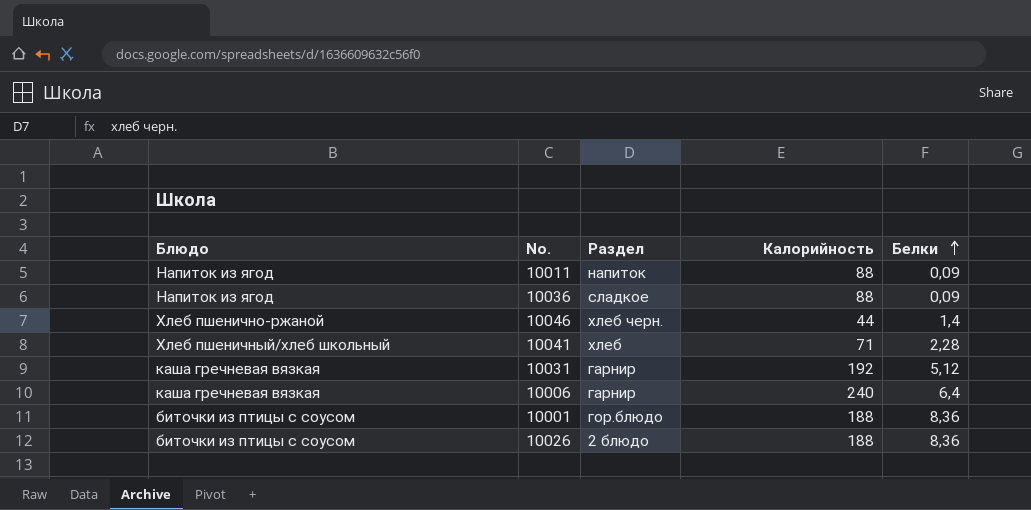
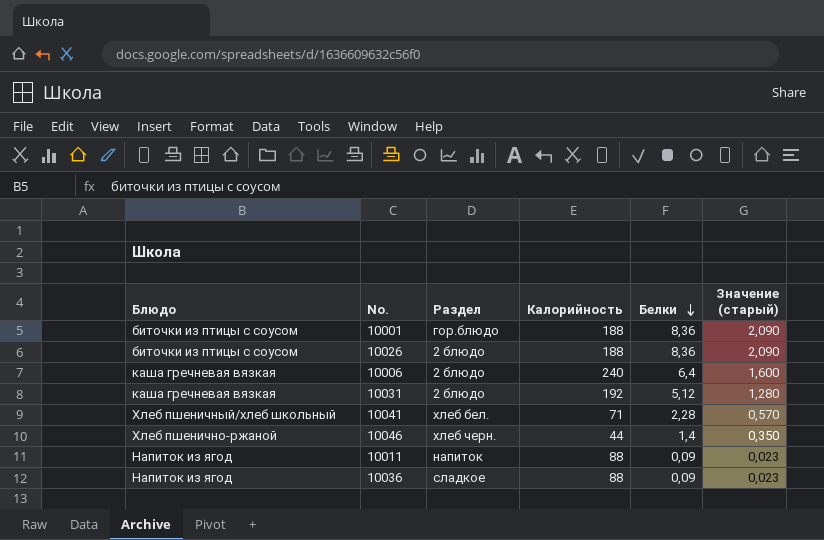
row order: Белки ascending -> Белки descending
column Значение (старый) | formula: none -> [Белки] * 0,25
10006 | Раздел: гарнир -> 2 блюдо
10031 | Раздел: гарнир -> 2 блюдо
10041 | Раздел: хлеб -> хлеб бел.

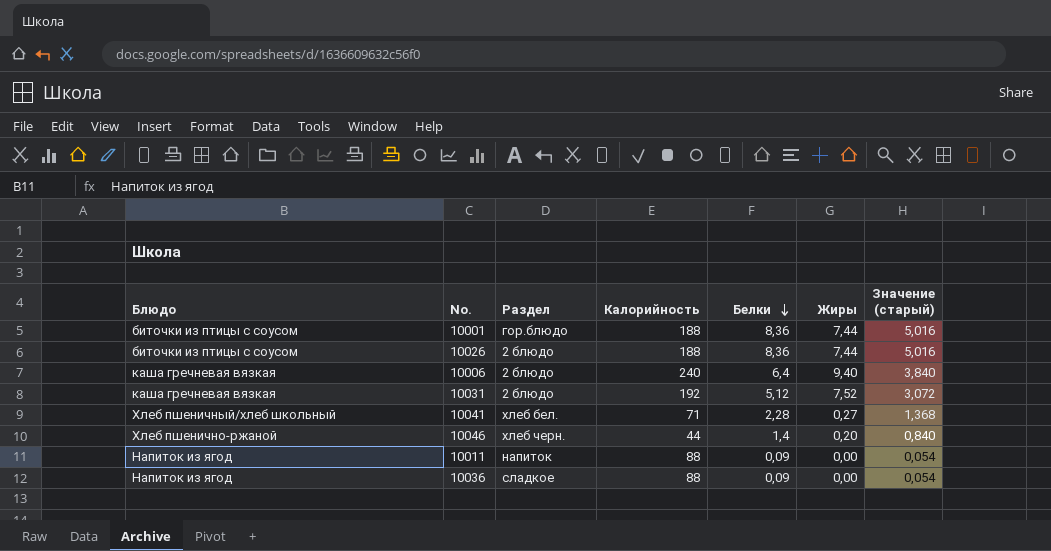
column Жиры | position: none -> 6
column Значение (старый) | formula: [Белки] * 0,25 -> [Белки] * 0,6

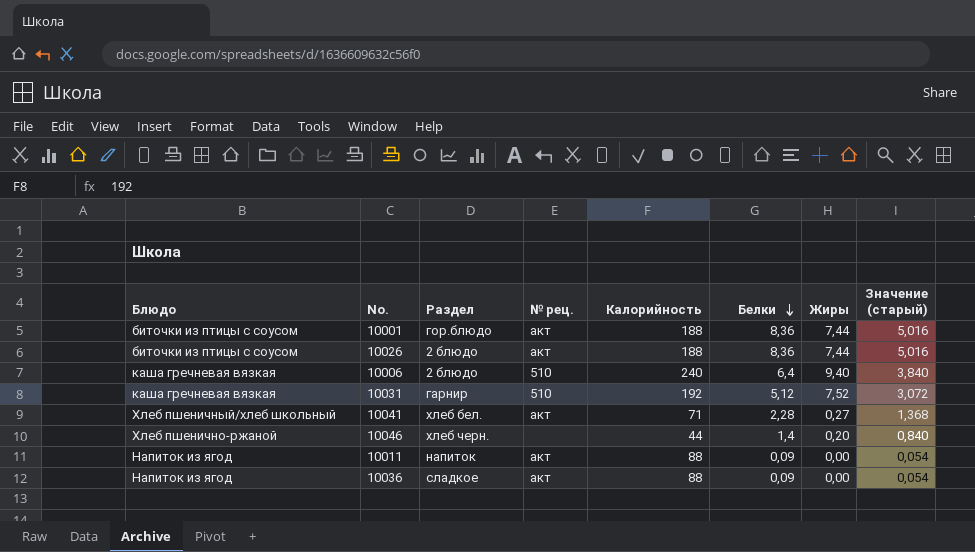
column № рец. | position: none -> 4
10031 | Раздел: 2 блюдо -> гарнир

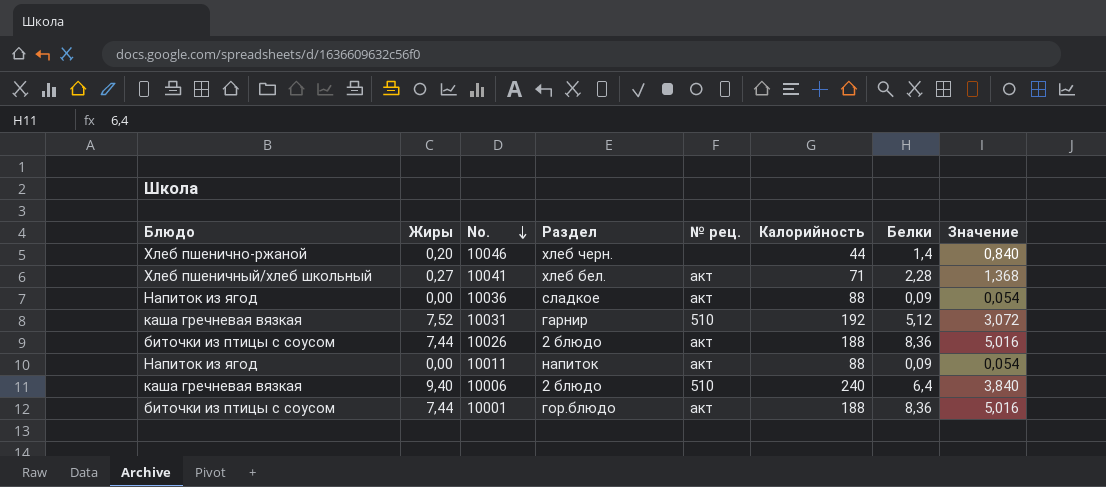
row order: Белки descending -> No. descending
column Жиры | position: 7 -> 2
column name: Значение (старый) -> Значение

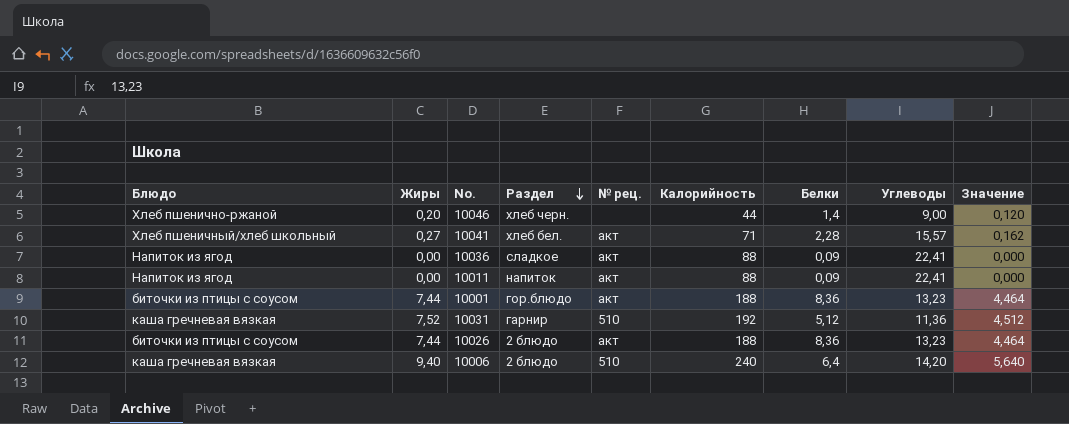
row order: No. descending -> Раздел descending
column Углеводы | position: none -> 8
column Значение | formula: [Белки] * 0,6 -> [Жиры] * 0,6

